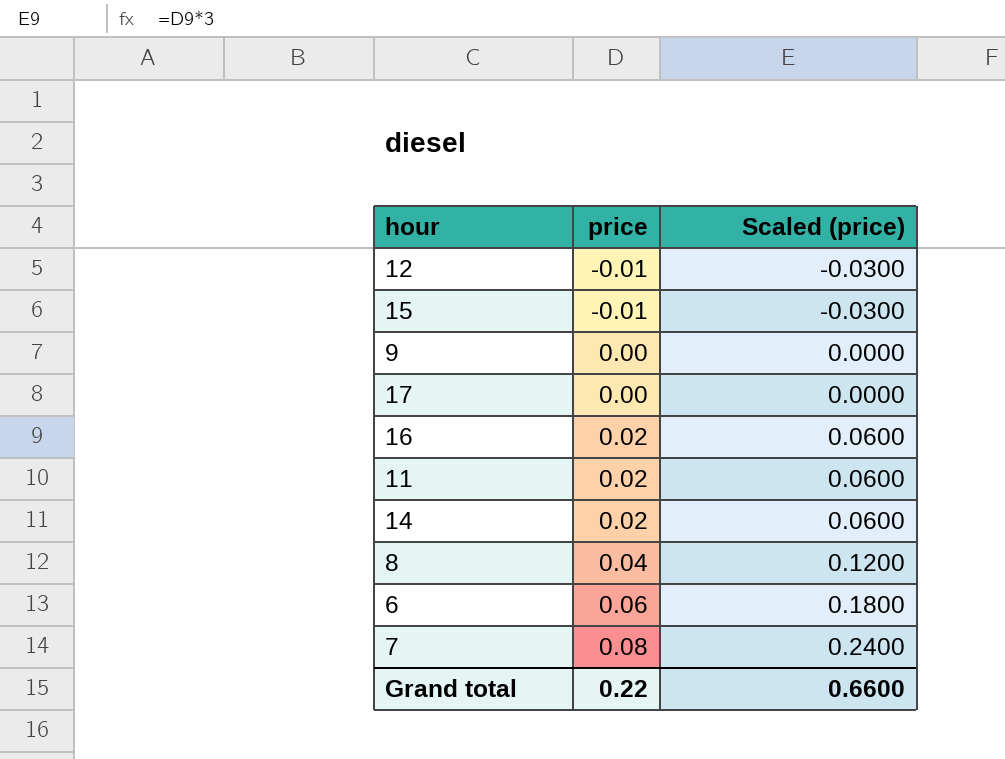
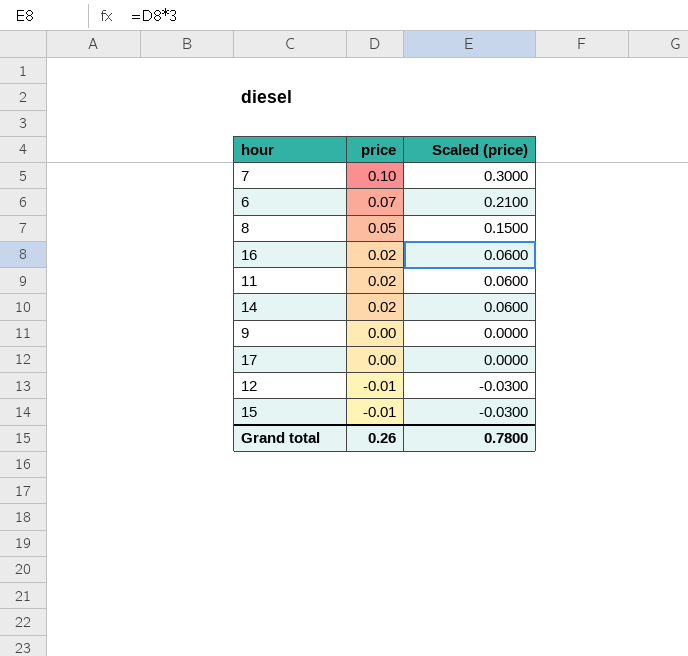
row order: price ascending -> price descending
7 | price: 0.08 -> 0.10
7 | Scaled (price): 0.2400 -> 0.3000
6 | price: 0.06 -> 0.07
6 | Scaled (price): 0.1800 -> 0.2100
8 | price: 0.04 -> 0.05
8 | Scaled (price): 0.1200 -> 0.1500
Grand total | price: 0.22 -> 0.26
Grand total | Scaled (price): 0.6600 -> 0.7800

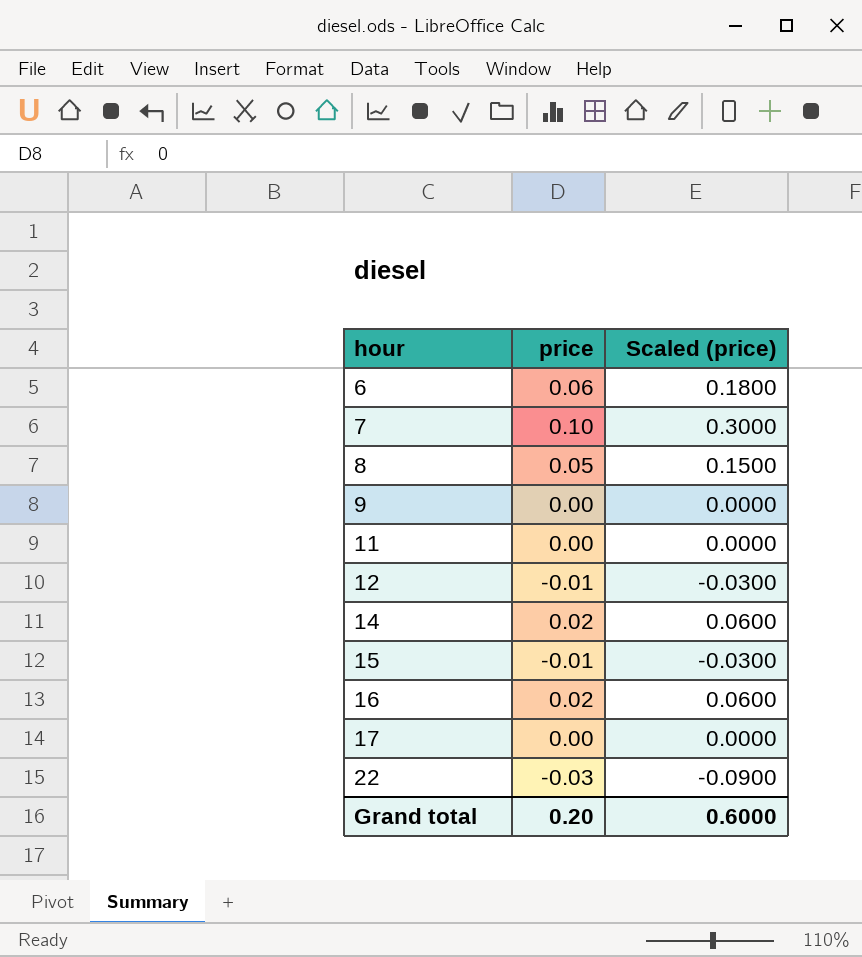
row order: price descending -> hour ascending
6 | price: 0.07 -> 0.06
6 | Scaled (price): 0.2100 -> 0.1800
11 | price: 0.02 -> 0.00
11 | Scaled (price): 0.0600 -> 0.0000
row 22: none -> -0.03 | -0.0900
Grand total | price: 0.26 -> 0.20
Grand total | Scaled (price): 0.7800 -> 0.6000

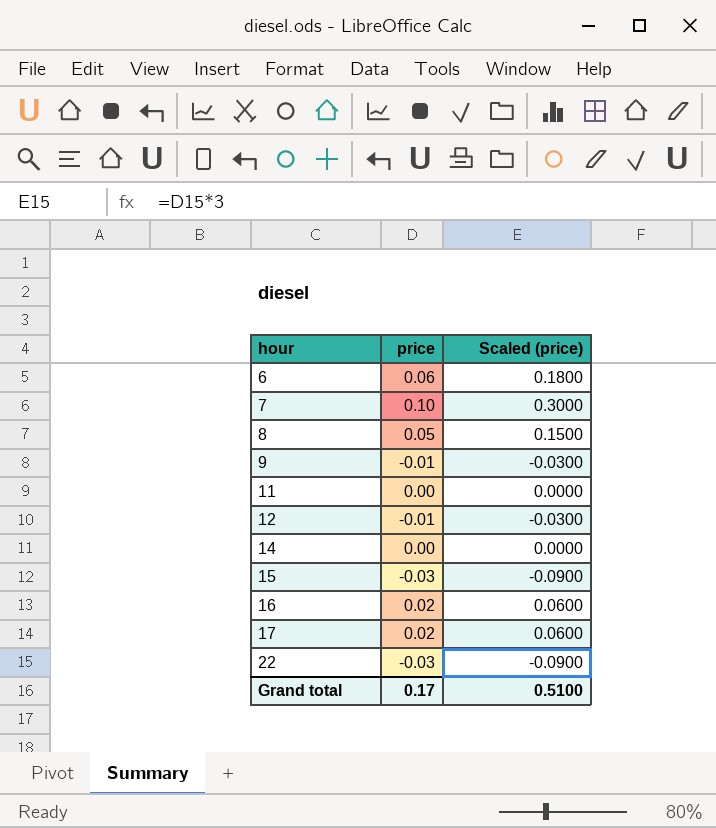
9 | price: 0.00 -> -0.01
9 | Scaled (price): 0.0000 -> -0.0300
14 | price: 0.02 -> 0.00
14 | Scaled (price): 0.0600 -> 0.0000
15 | price: -0.01 -> -0.03
15 | Scaled (price): -0.0300 -> -0.0900
17 | price: 0.00 -> 0.02
17 | Scaled (price): 0.0000 -> 0.0600
Grand total | price: 0.20 -> 0.17
Grand total | Scaled (price): 0.6000 -> 0.5100

